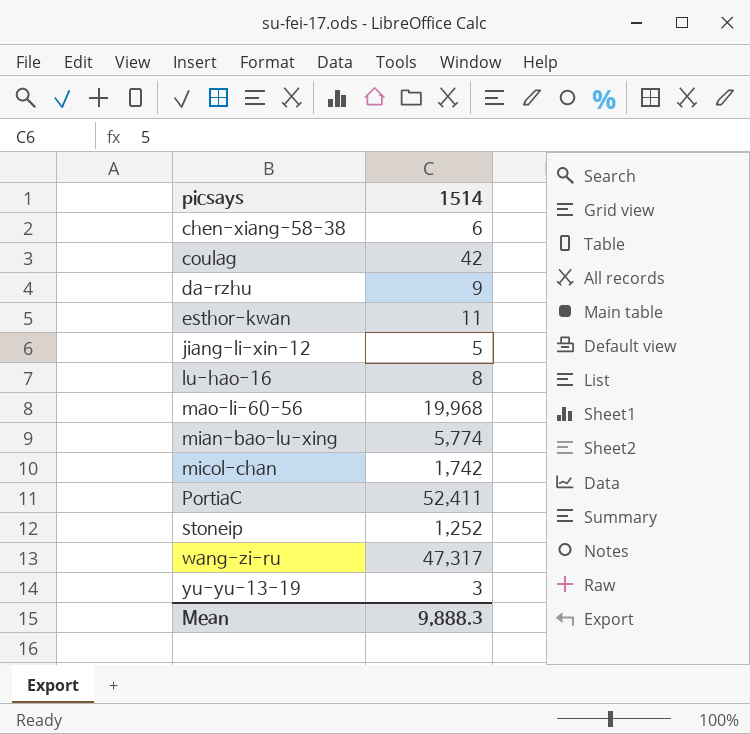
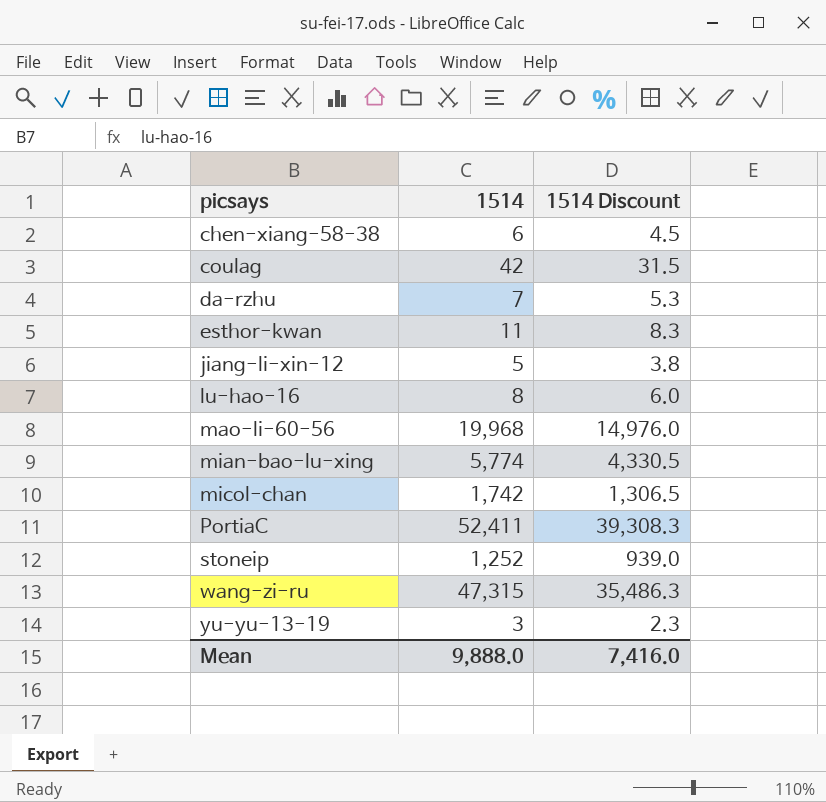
column 1514 Discount | formula: none -> [1514] * 0.75
da-rzhu | 1514: 9 -> 7
wang-zi-ru | 1514: 47,317 -> 47,315
Mean | 1514: 9,888.3 -> 9,888.0

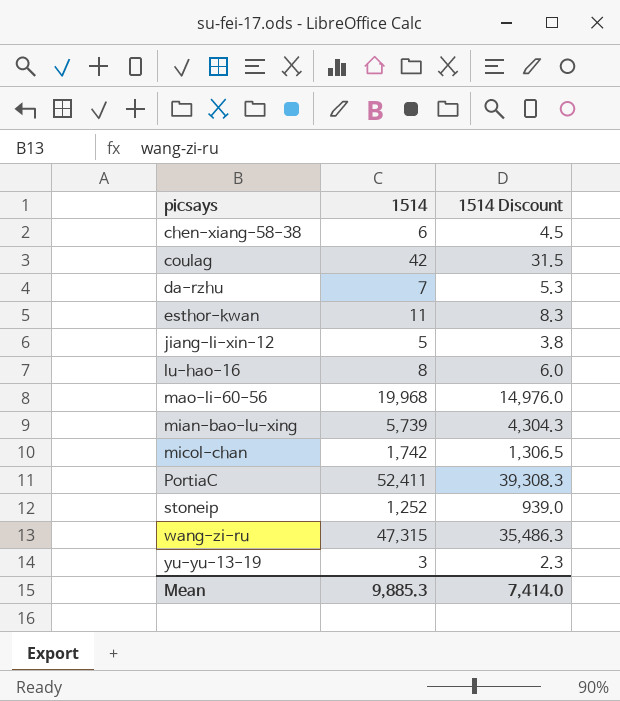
mian-bao-lu-xing | 1514: 5,774 -> 5,739
mian-bao-lu-xing | 1514 Discount: 4,330.5 -> 4,304.3
Mean | 1514: 9,888.0 -> 9,885.3
Mean | 1514 Discount: 7,416.0 -> 7,414.0

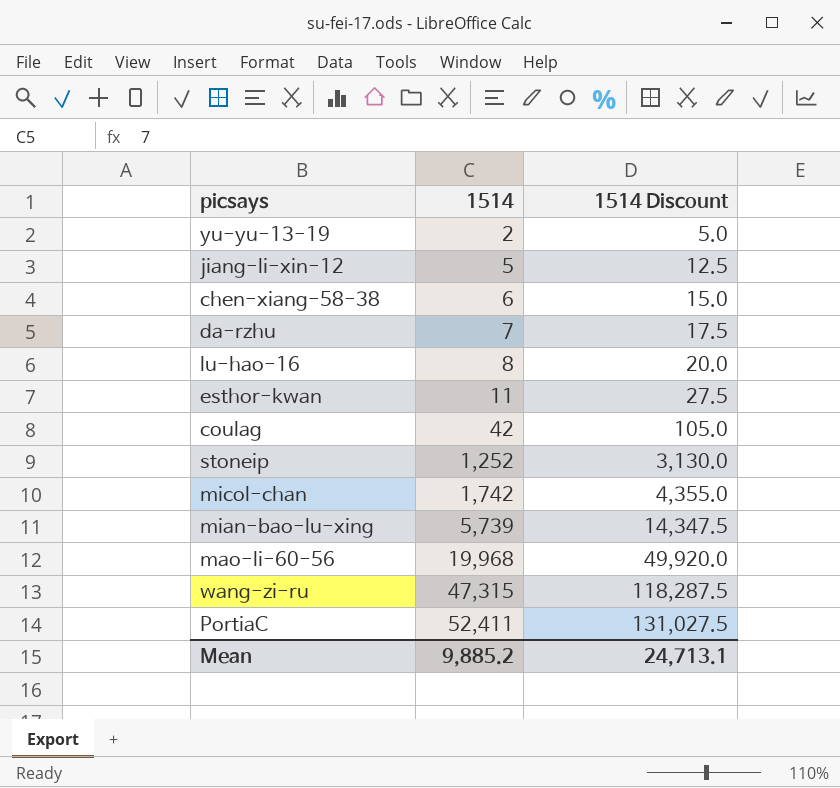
row order: picsays ascending -> 1514 ascending
column 1514 Discount | formula: [1514] * 0.75 -> [1514] * 2.5
yu-yu-13-19 | 1514: 3 -> 2
Mean | 1514: 9,885.3 -> 9,885.2
Mean | 1514 Discount: 7,414.0 -> 24,713.1

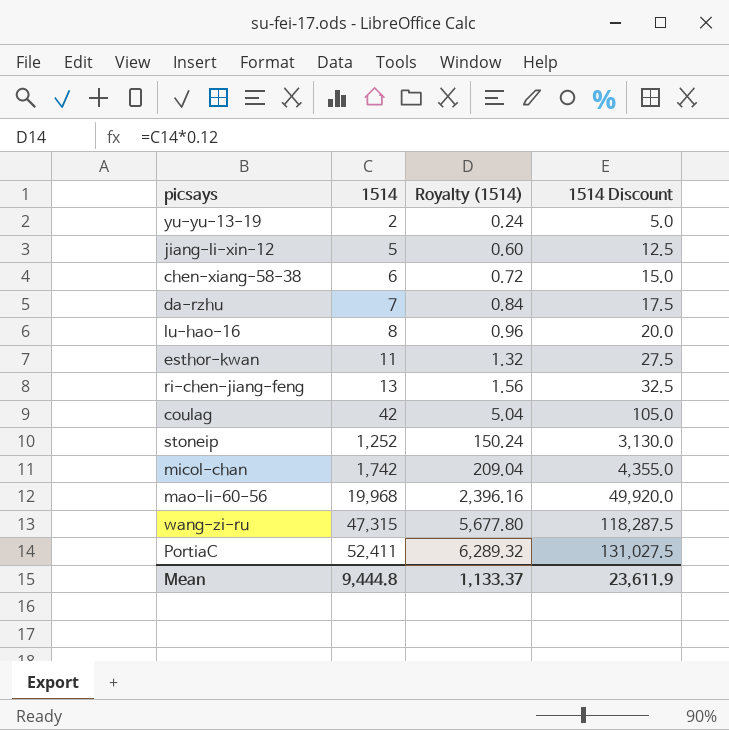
column Royalty (1514) | formula: none -> [1514] * 0.12
row mian-bao-lu-xing: 5,739 | 14,347.5 -> none
row ri-chen-jiang-feng: none -> 13 | 1.56 | 32.5
Mean | 1514: 9,885.2 -> 9,444.8
Mean | 1514 Discount: 24,713.1 -> 23,611.9

